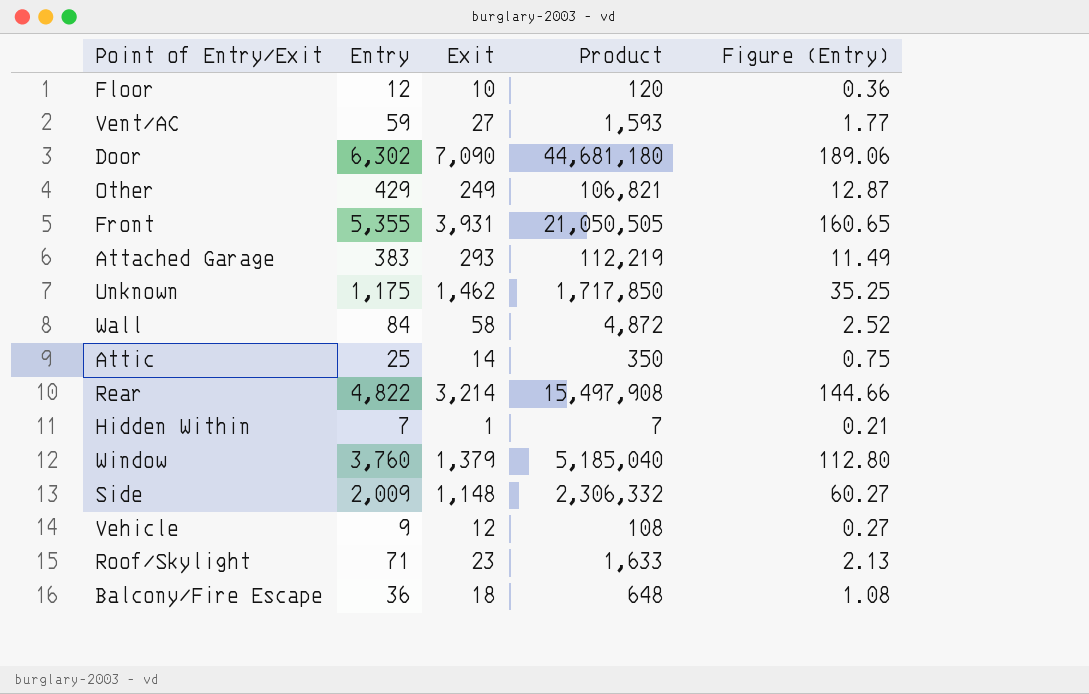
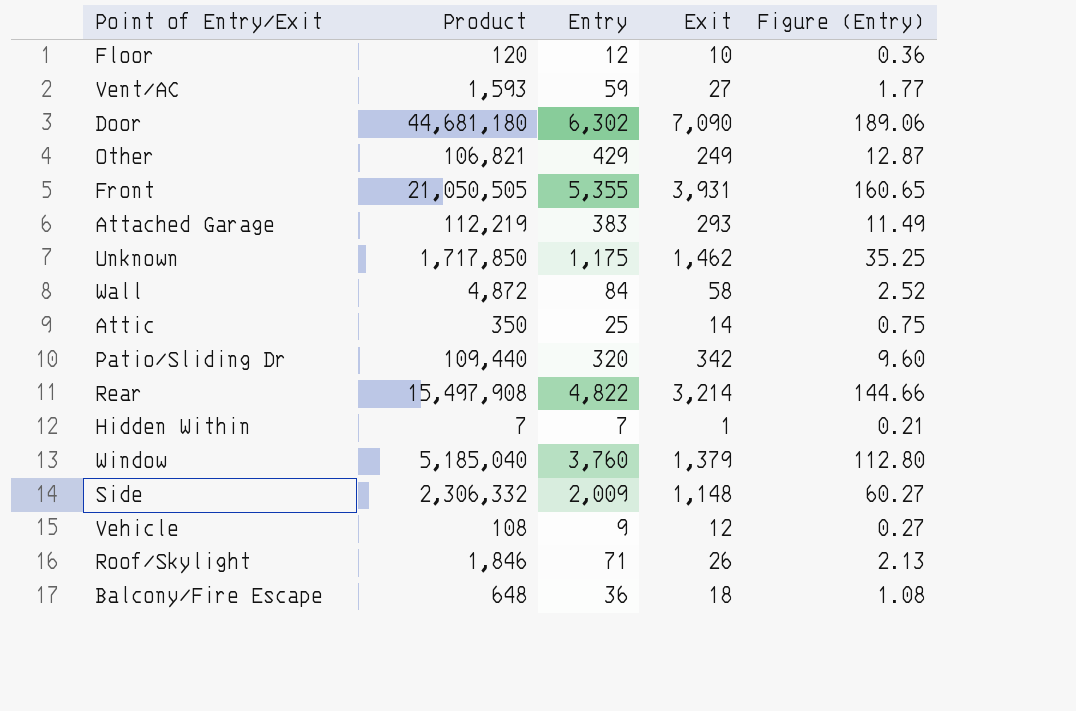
column Product | position: 4 -> 2
row Patio/Sliding Dr: none -> 109,440 | 320 | 342 | 9.60
Roof/Skylight | Product: 1,633 -> 1,846
Roof/Skylight | Exit: 23 -> 26

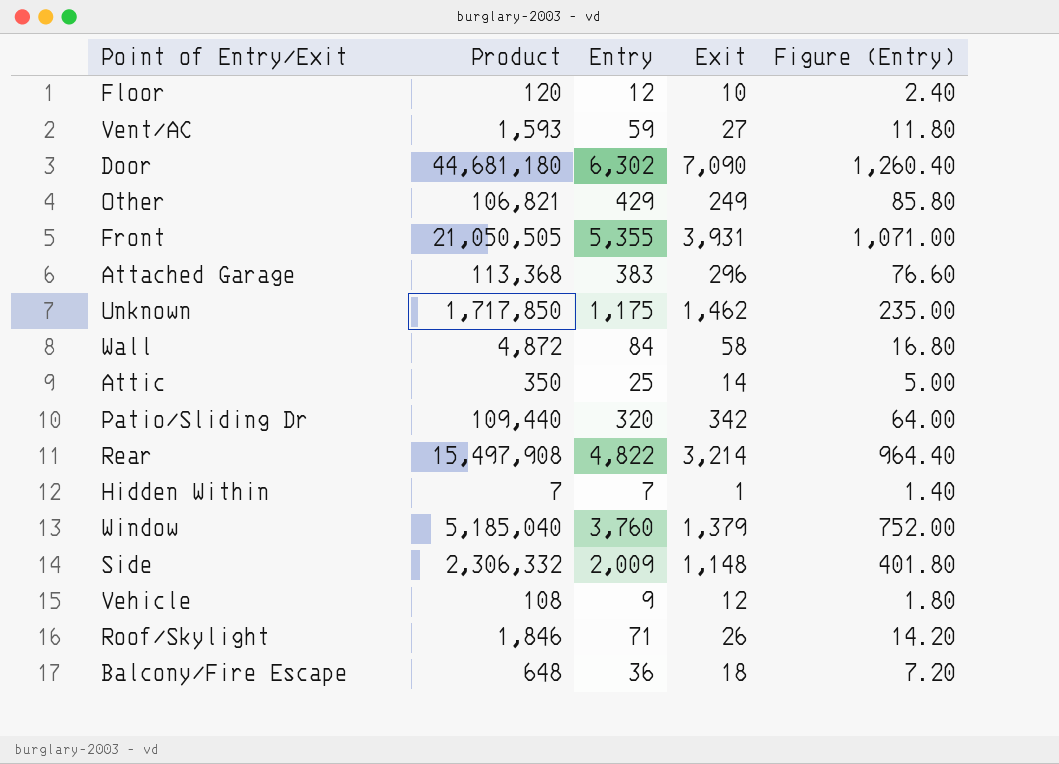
column Figure (Entry) | formula: [Entry] * 0.03 -> [Entry] * 0.2
Attached Garage | Product: 112,219 -> 113,368
Attached Garage | Exit: 293 -> 296

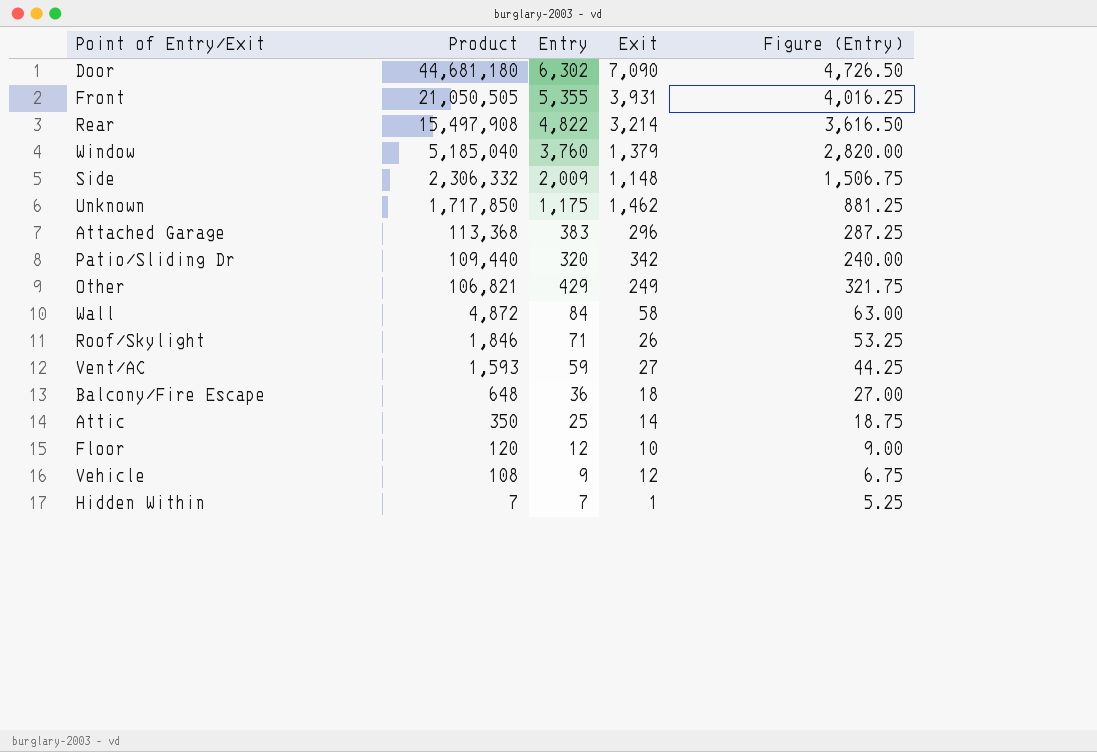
row order: none -> Product descending
column Figure (Entry) | formula: [Entry] * 0.2 -> [Entry] * 0.75

